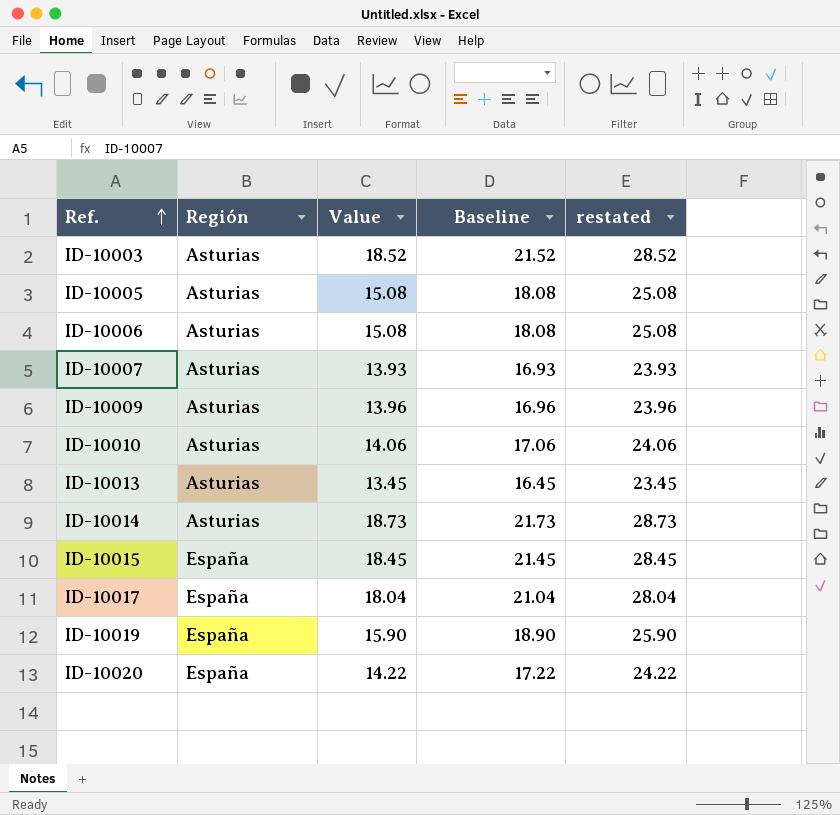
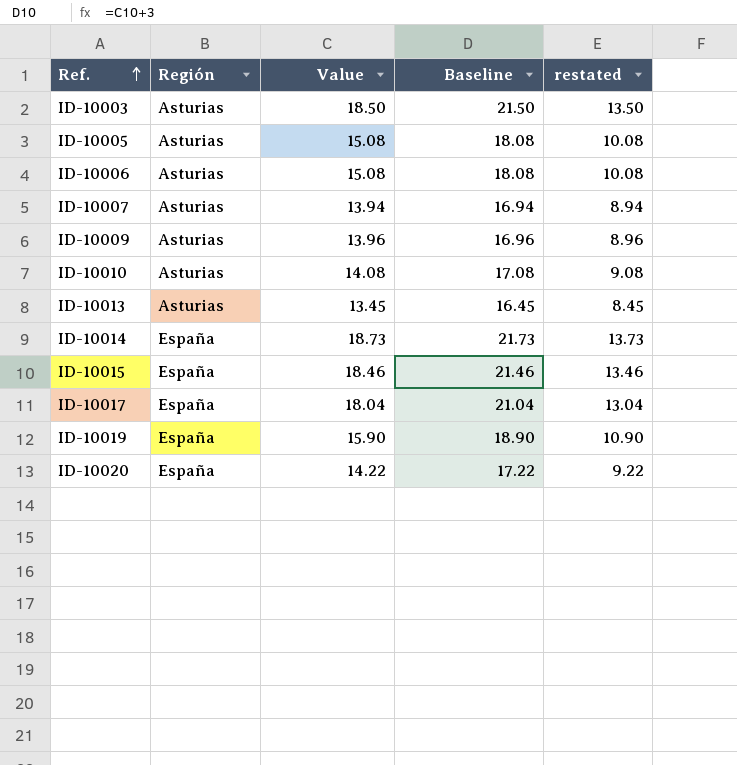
column restated | formula: [Value] + 10 -> [Value] - 5
ID-10003 | Value: 18.52 -> 18.50
ID-10003 | Baseline: 21.52 -> 21.50
ID-10007 | Value: 13.93 -> 13.94
ID-10007 | Baseline: 16.93 -> 16.94
ID-10010 | Value: 14.06 -> 14.08
ID-10010 | Baseline: 17.06 -> 17.08
ID-10014 | Región: Asturias -> España
ID-10015 | Value: 18.45 -> 18.46
ID-10015 | Baseline: 21.45 -> 21.46

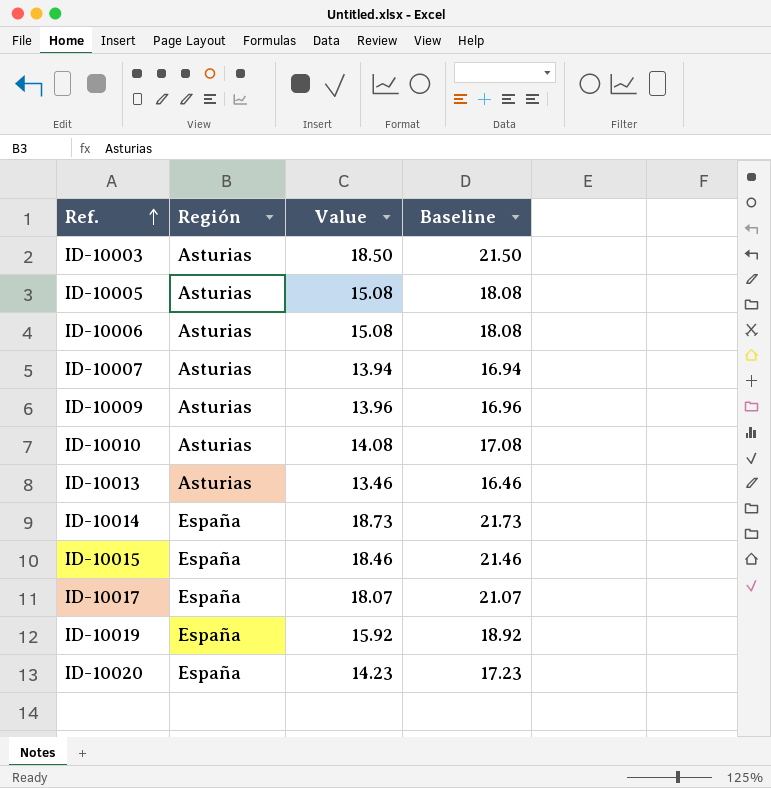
column restated | formula: [Value] - 5 -> none
ID-10013 | Value: 13.45 -> 13.46
ID-10013 | Baseline: 16.45 -> 16.46
ID-10017 | Value: 18.04 -> 18.07
ID-10017 | Baseline: 21.04 -> 21.07
ID-10019 | Value: 15.90 -> 15.92
ID-10019 | Baseline: 18.90 -> 18.92
ID-10020 | Value: 14.22 -> 14.23
ID-10020 | Baseline: 17.22 -> 17.23

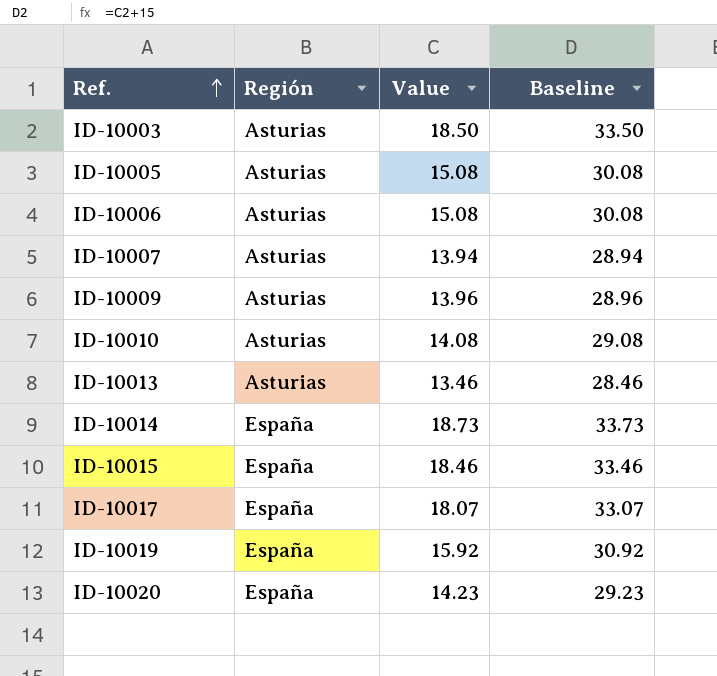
column Baseline | formula: [Value] + 3 -> [Value] + 15

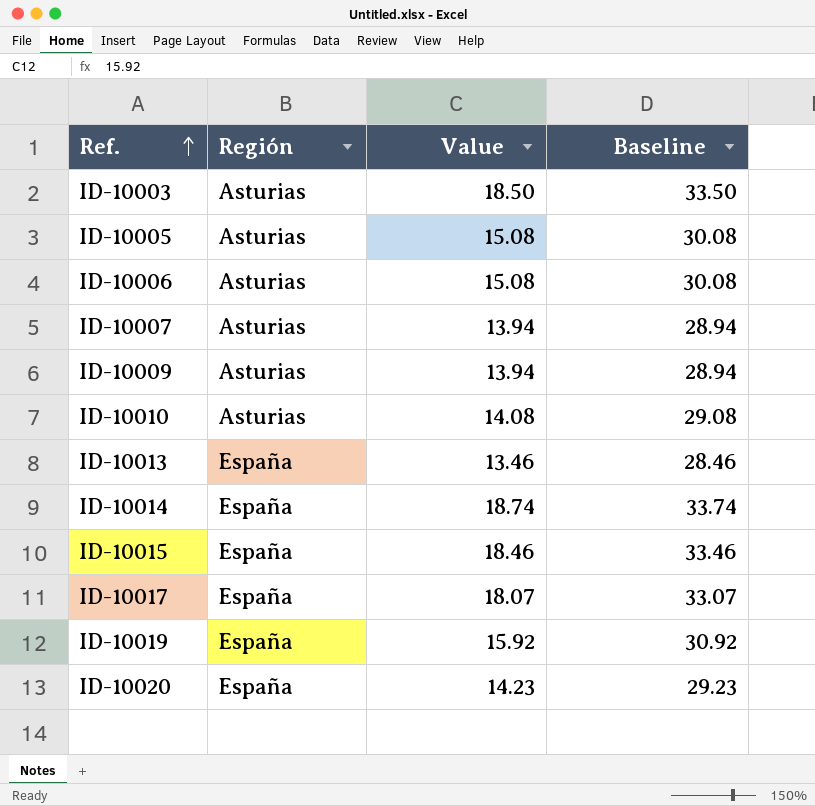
ID-10009 | Value: 13.96 -> 13.94
ID-10009 | Baseline: 28.96 -> 28.94
ID-10013 | Región: Asturias -> España
ID-10014 | Value: 18.73 -> 18.74
ID-10014 | Baseline: 33.73 -> 33.74

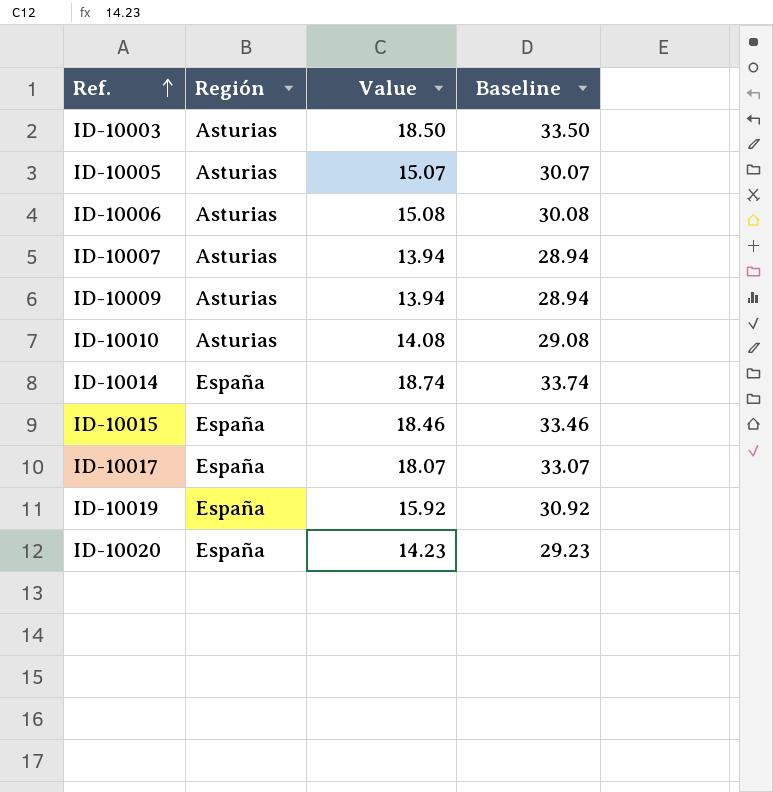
row ID-10013: España | 13.46 | 28.46 -> none
ID-10005 | Value: 15.08 -> 15.07
ID-10005 | Baseline: 30.08 -> 30.07

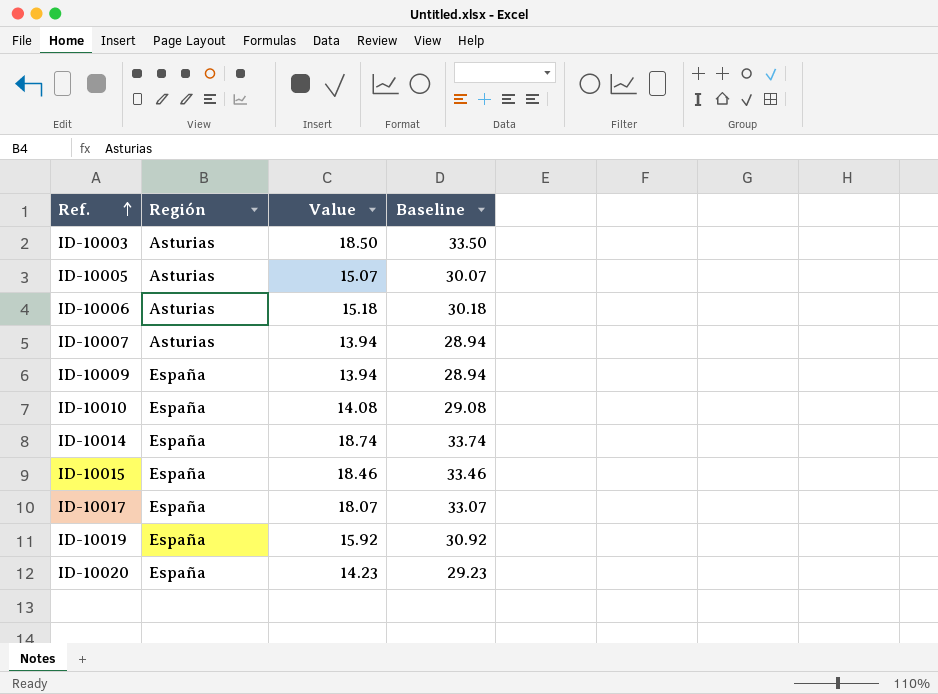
ID-10006 | Value: 15.08 -> 15.18
ID-10006 | Baseline: 30.08 -> 30.18
ID-10009 | Región: Asturias -> España
ID-10010 | Región: Asturias -> España

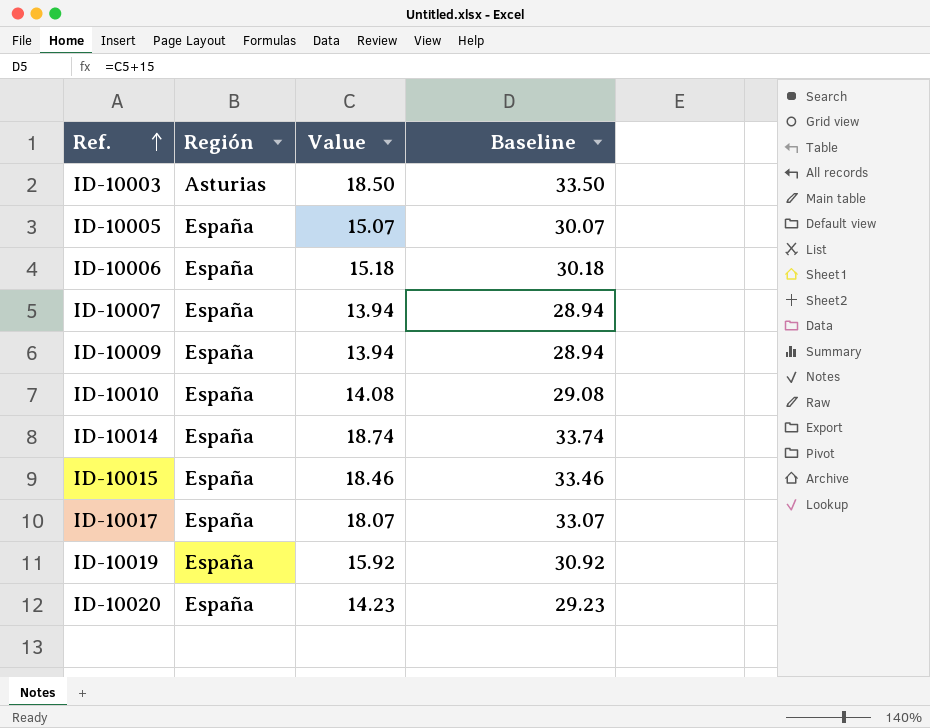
ID-10005 | Región: Asturias -> España
ID-10006 | Región: Asturias -> España
ID-10007 | Región: Asturias -> España

